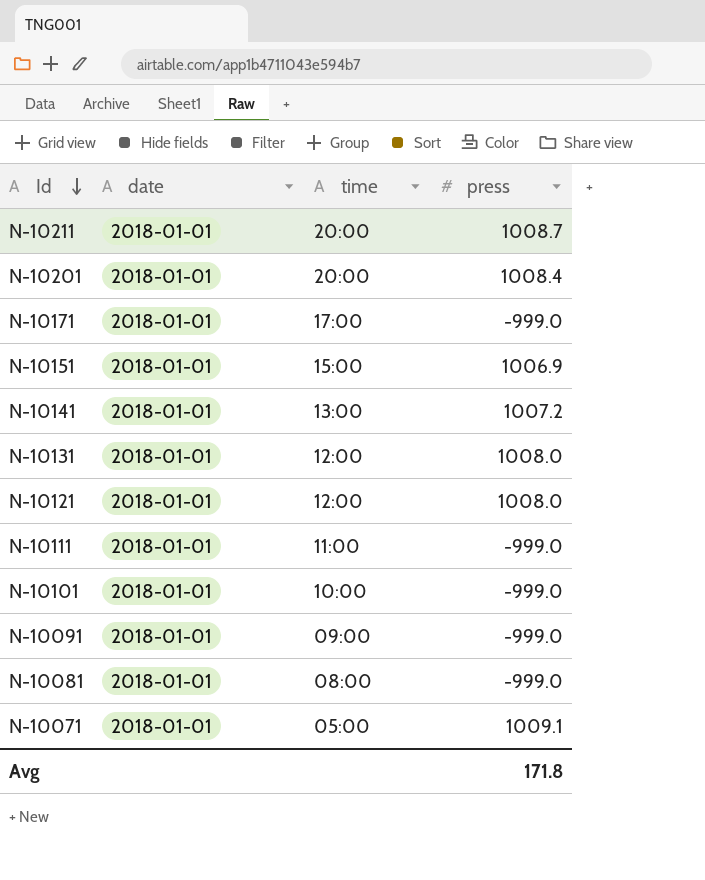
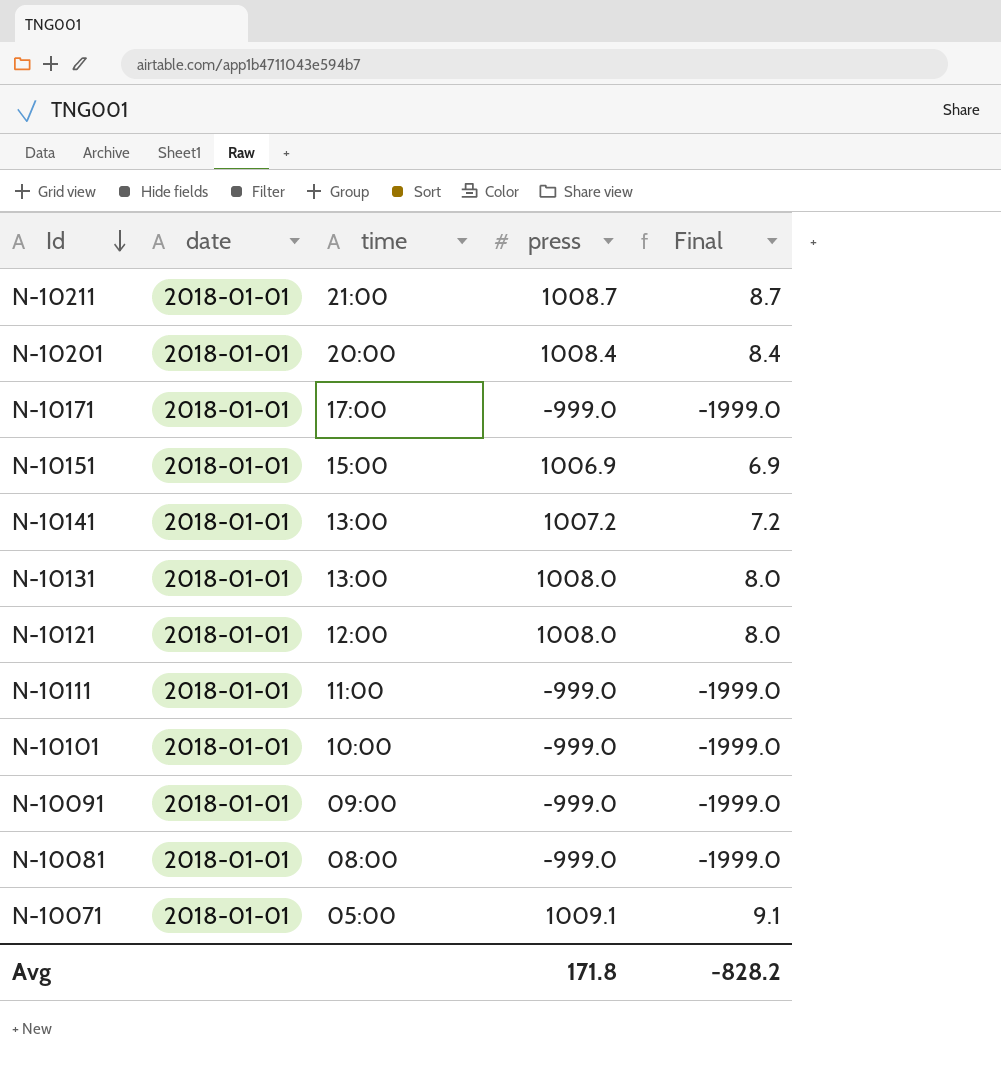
column Final | formula: none -> [press] - 1000
N-10211 | time: 20:00 -> 21:00
N-10131 | time: 12:00 -> 13:00

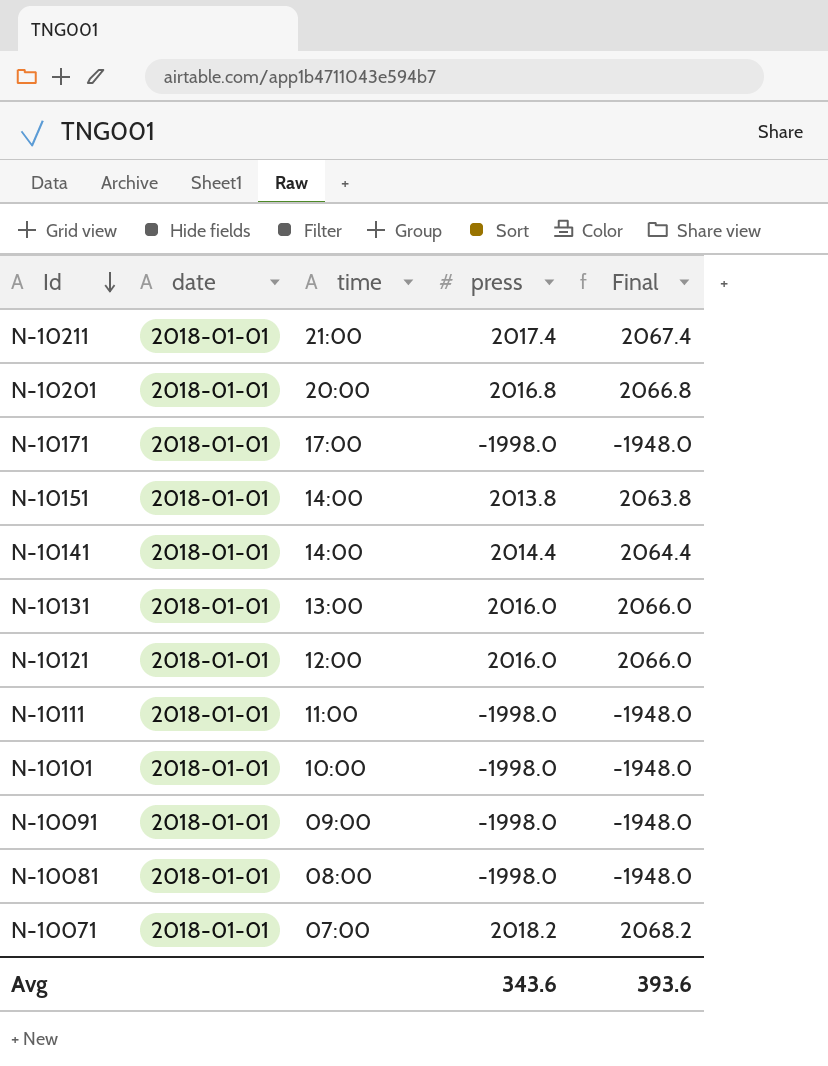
column Final | formula: [press] - 1000 -> [press] + 50
N-10211 | press: 1008.7 -> 2017.4
N-10201 | press: 1008.4 -> 2016.8
N-10171 | press: -999.0 -> -1998.0
N-10151 | time: 15:00 -> 14:00
N-10151 | press: 1006.9 -> 2013.8
N-10141 | time: 13:00 -> 14:00
N-10141 | press: 1007.2 -> 2014.4
N-10131 | press: 1008.0 -> 2016.0
N-10121 | press: 1008.0 -> 2016.0
N-10111 | press: -999.0 -> -1998.0
N-10101 | press: -999.0 -> -1998.0
N-10091 | press: -999.0 -> -1998.0
N-10081 | press: -999.0 -> -1998.0
N-10071 | time: 05:00 -> 07:00
N-10071 | press: 1009.1 -> 2018.2
Avg | press: 171.8 -> 343.6
Avg | Final: -828.2 -> 393.6

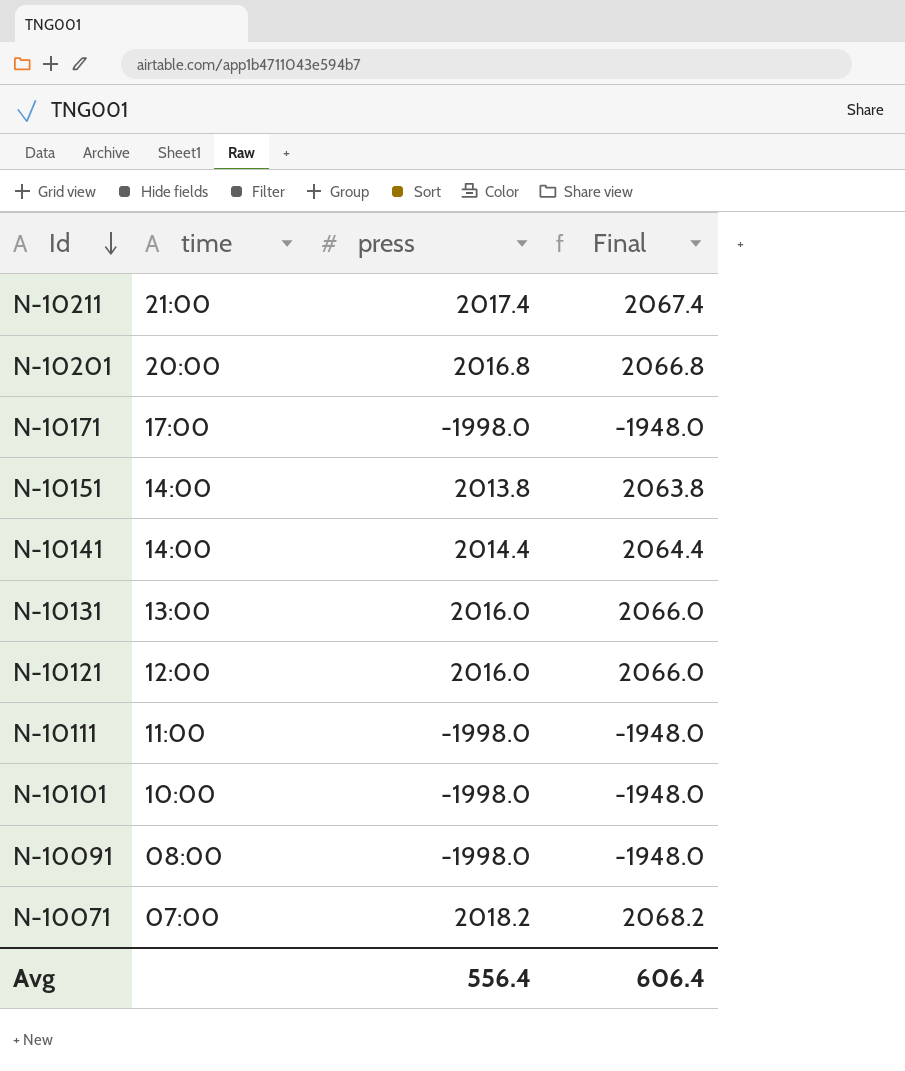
column date | position: 2 -> none
row N-10081: 2018-01-01 | 08:00 | -1998.0 | -1948.0 -> none
N-10091 | time: 09:00 -> 08:00
Avg | press: 343.6 -> 556.4
Avg | Final: 393.6 -> 606.4

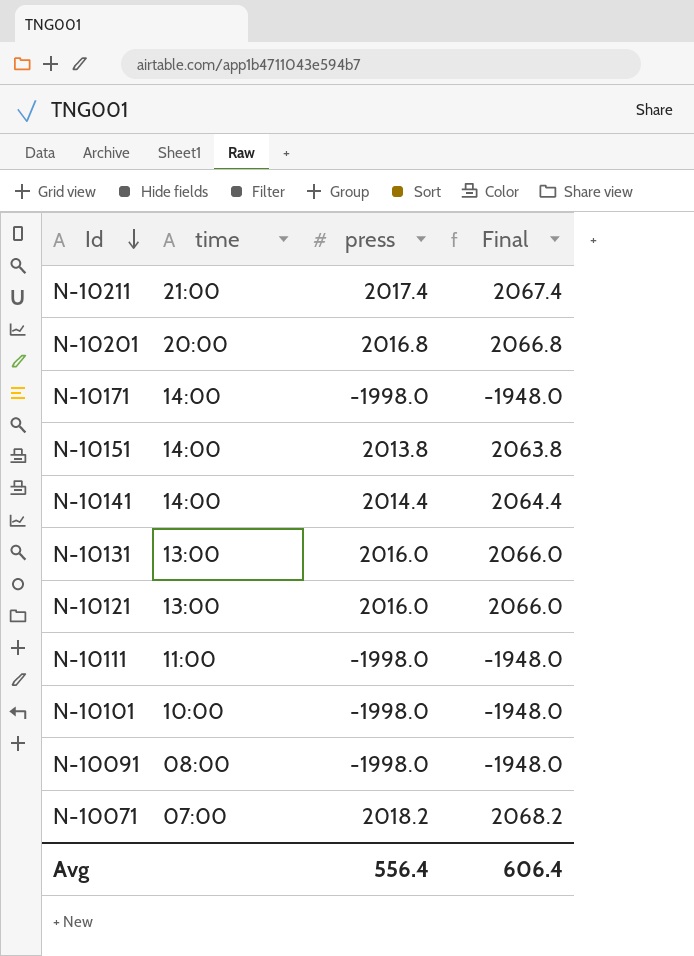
N-10171 | time: 17:00 -> 14:00
N-10121 | time: 12:00 -> 13:00

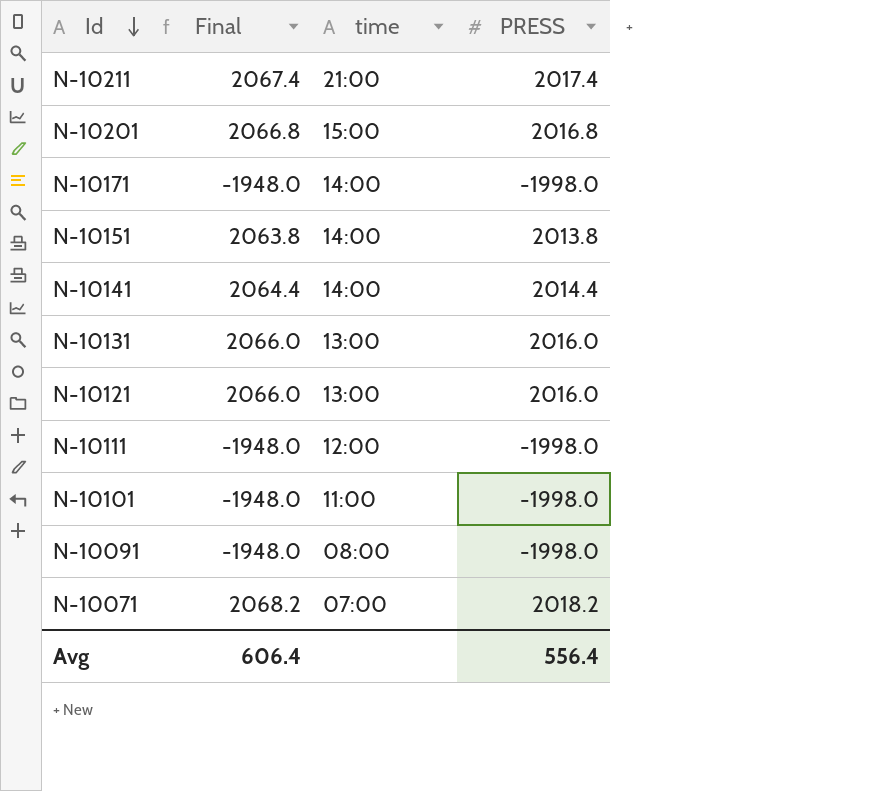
column Final | position: 4 -> 2
column name: press -> PRESS
N-10201 | time: 20:00 -> 15:00
N-10111 | time: 11:00 -> 12:00
N-10101 | time: 10:00 -> 11:00

